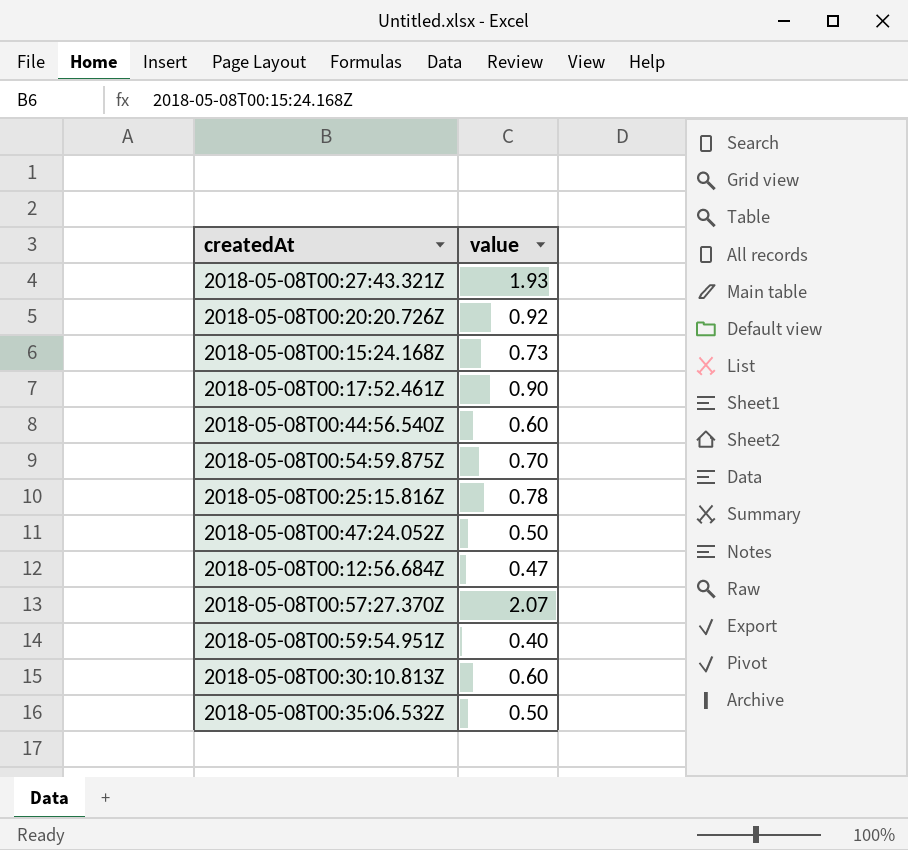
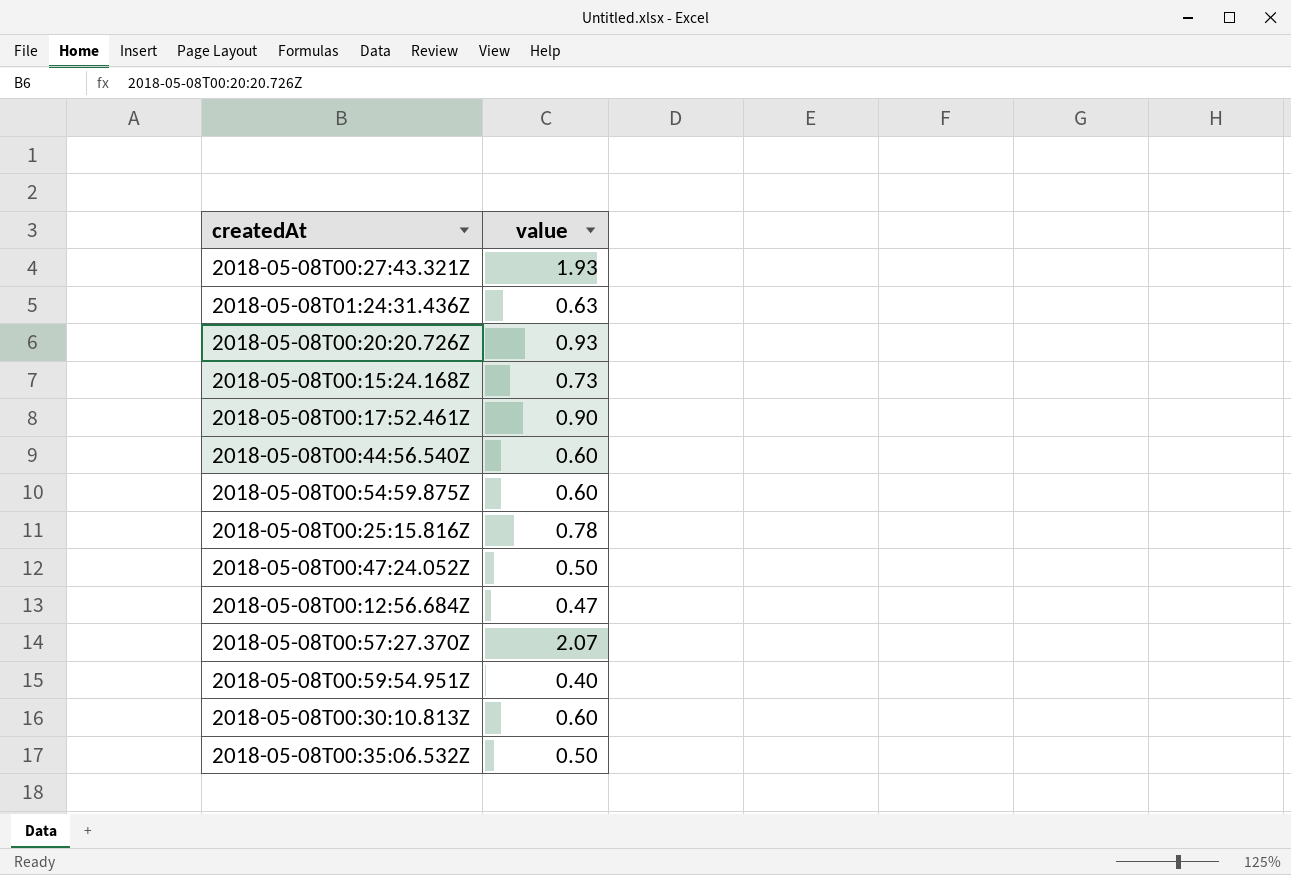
row 2018-05-08T01:24:31.436Z: none -> 0.63
2018-05-08T00:20:20.726Z | value: 0.92 -> 0.93
2018-05-08T00:54:59.875Z | value: 0.70 -> 0.60

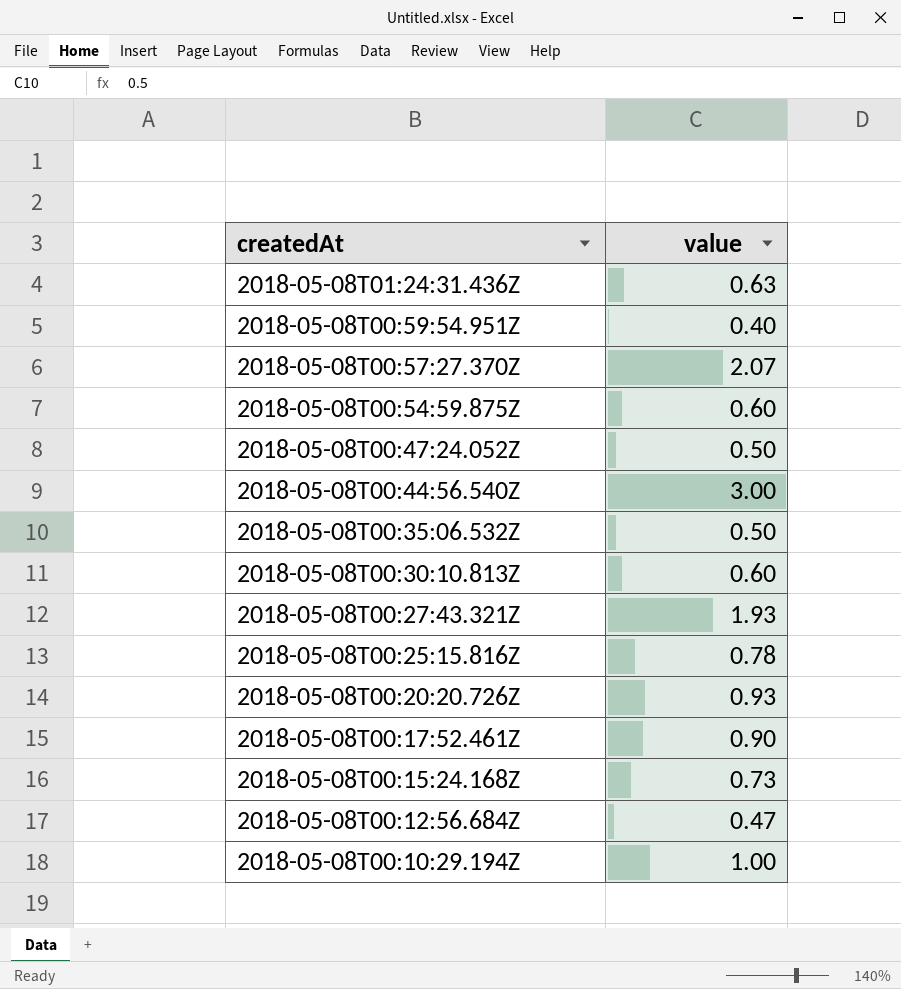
row order: none -> createdAt descending
2018-05-08T00:44:56.540Z | value: 0.60 -> 3.00
row 2018-05-08T00:10:29.194Z: none -> 1.00

